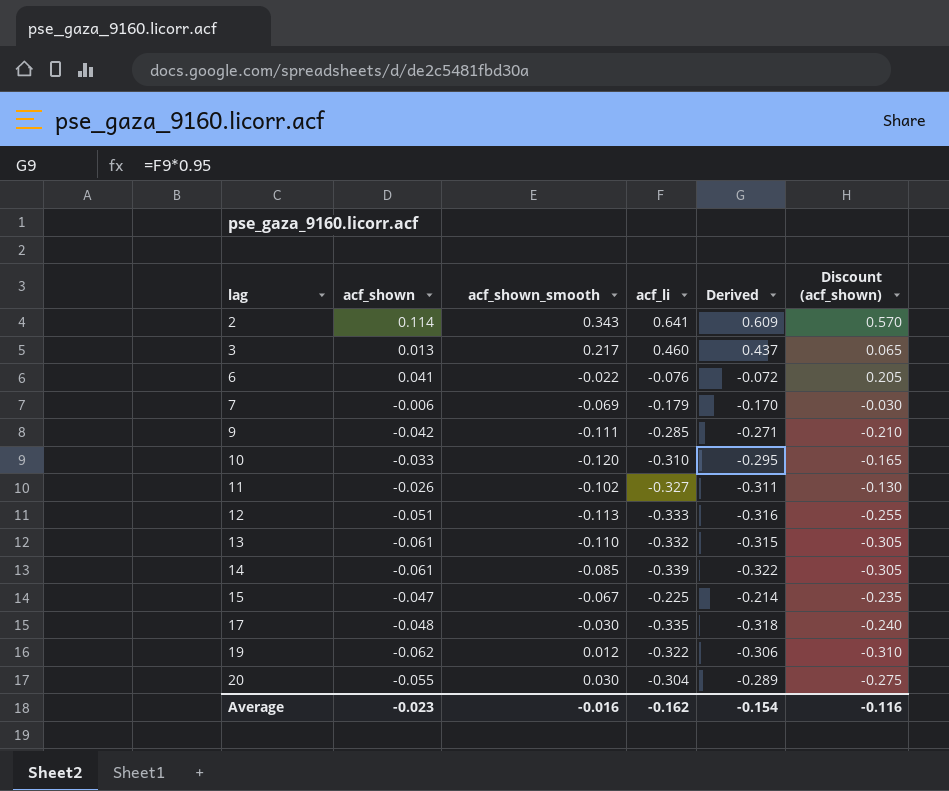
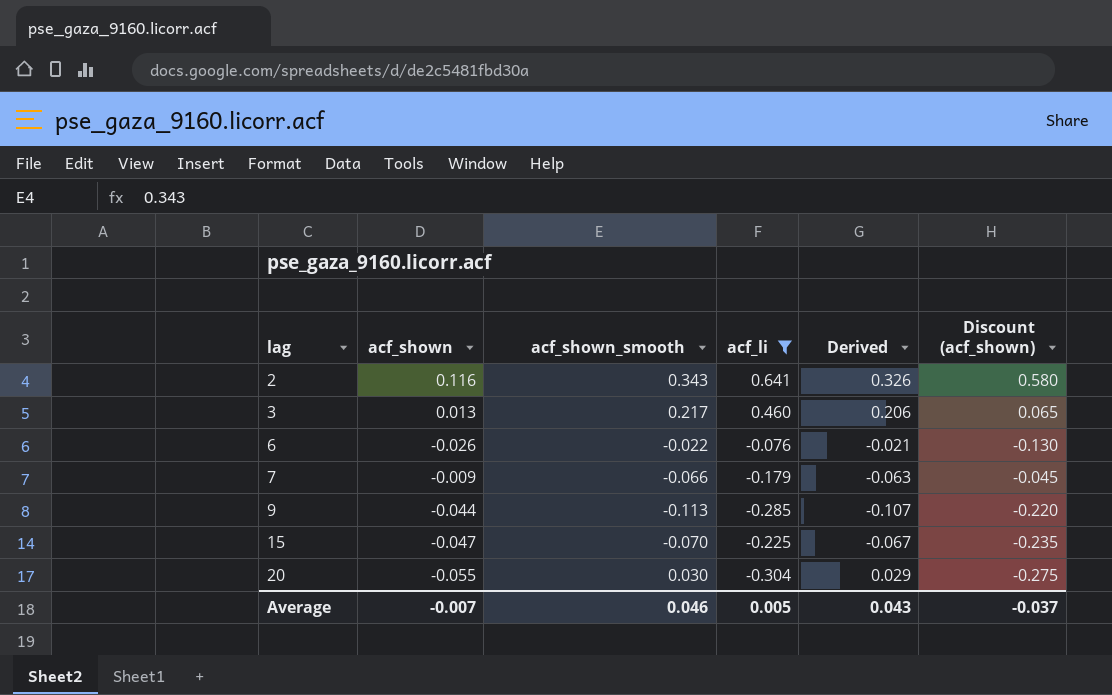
filter: none -> acf_li >= -0.304
column Derived | formula: [acf_li] * 0.95 -> [acf_shown_smooth] * 0.95
2 | acf_shown: 0.114 -> 0.116
2 | Discount (acf_shown): 0.570 -> 0.580
6 | acf_shown: 0.041 -> -0.026
6 | Discount (acf_shown): 0.205 -> -0.130
7 | acf_shown: -0.006 -> -0.009
7 | acf_shown_smooth: -0.069 -> -0.066
7 | Discount (acf_shown): -0.030 -> -0.045
9 | acf_shown: -0.042 -> -0.044
9 | acf_shown_smooth: -0.111 -> -0.113
9 | Discount (acf_shown): -0.210 -> -0.220
15 | acf_shown_smooth: -0.067 -> -0.070
Average | acf_shown: -0.023 -> -0.007
Average | acf_shown_smooth: -0.016 -> 0.046
Average | acf_li: -0.162 -> 0.005
Average | Derived: -0.154 -> 0.043
Average | Discount (acf_shown): -0.116 -> -0.037

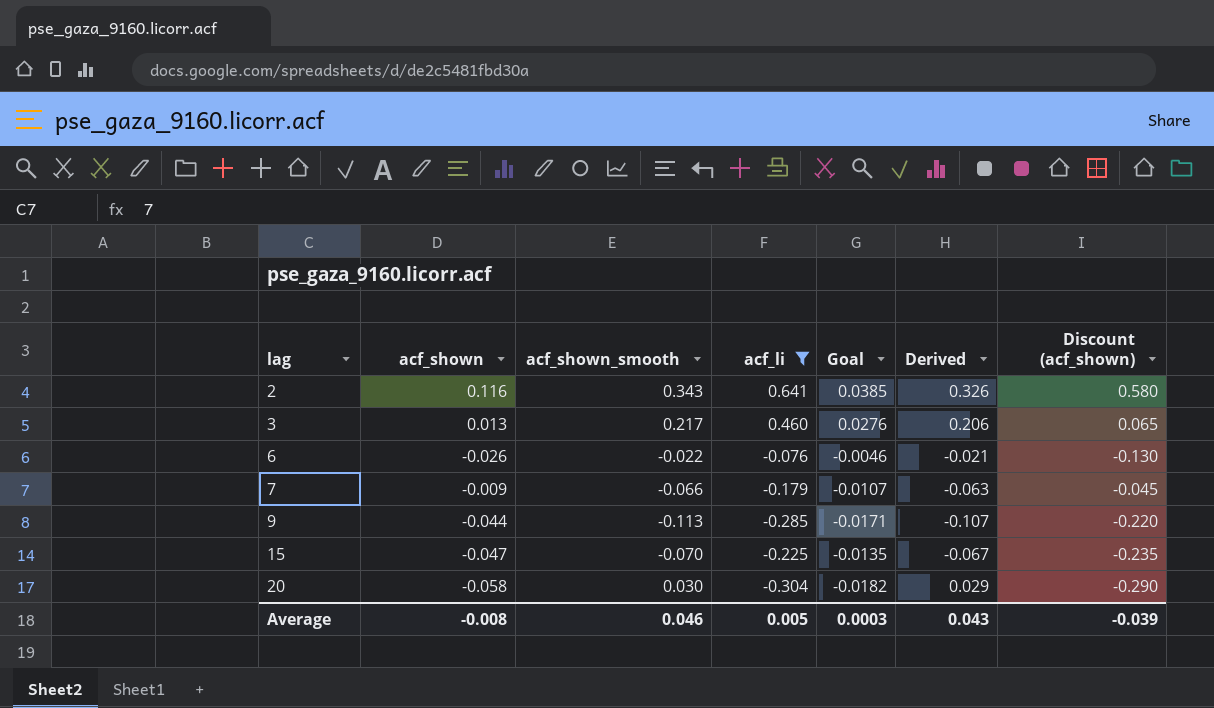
column Goal | formula: none -> [acf_li] * 0.06
20 | acf_shown: -0.055 -> -0.058
20 | Discount (acf_shown): -0.275 -> -0.290
Average | acf_shown: -0.007 -> -0.008
Average | Discount (acf_shown): -0.037 -> -0.039

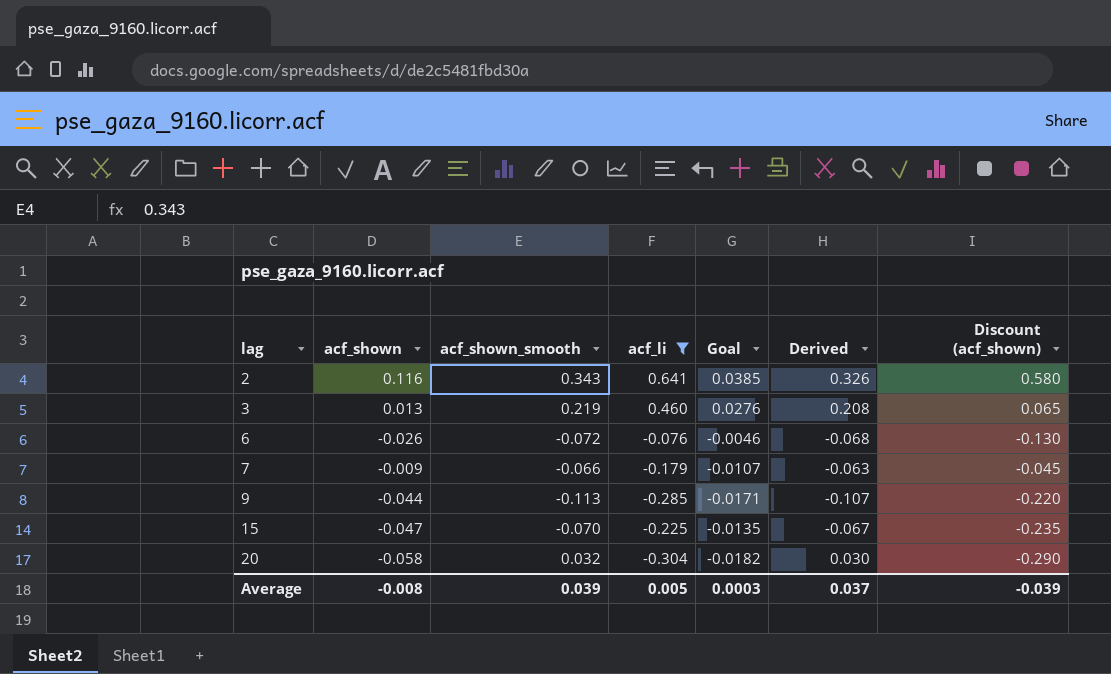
3 | acf_shown_smooth: 0.217 -> 0.219
3 | Derived: 0.206 -> 0.208
6 | acf_shown_smooth: -0.022 -> -0.072
6 | Derived: -0.021 -> -0.068
20 | acf_shown_smooth: 0.030 -> 0.032
20 | Derived: 0.029 -> 0.030
Average | acf_shown_smooth: 0.046 -> 0.039
Average | Derived: 0.043 -> 0.037

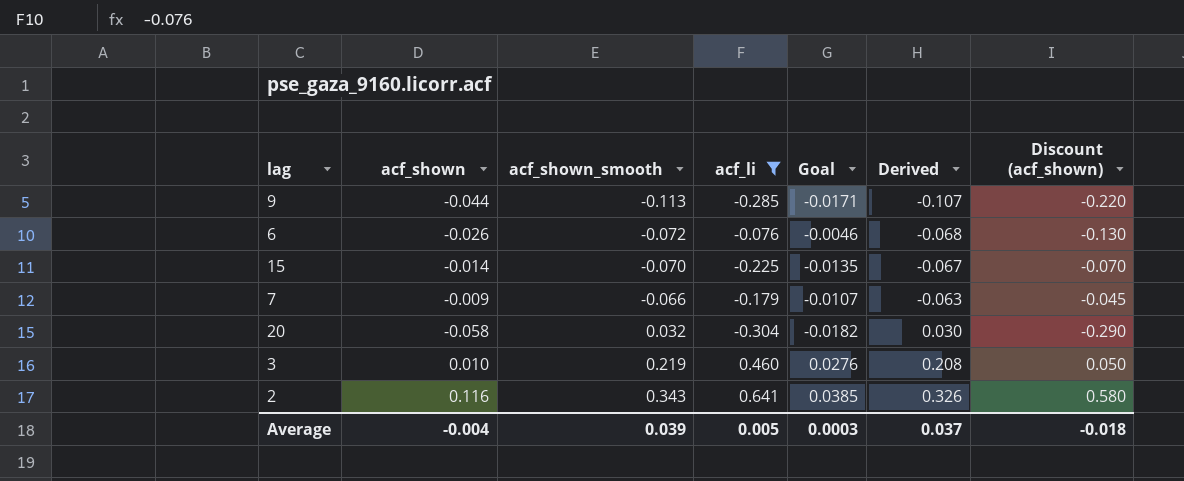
row order: lag ascending -> acf_shown_smooth ascending
15 | acf_shown: -0.047 -> -0.014
15 | Discount (acf_shown): -0.235 -> -0.070
3 | acf_shown: 0.013 -> 0.010
3 | Discount (acf_shown): 0.065 -> 0.050
Average | acf_shown: -0.008 -> -0.004
Average | Discount (acf_shown): -0.039 -> -0.018

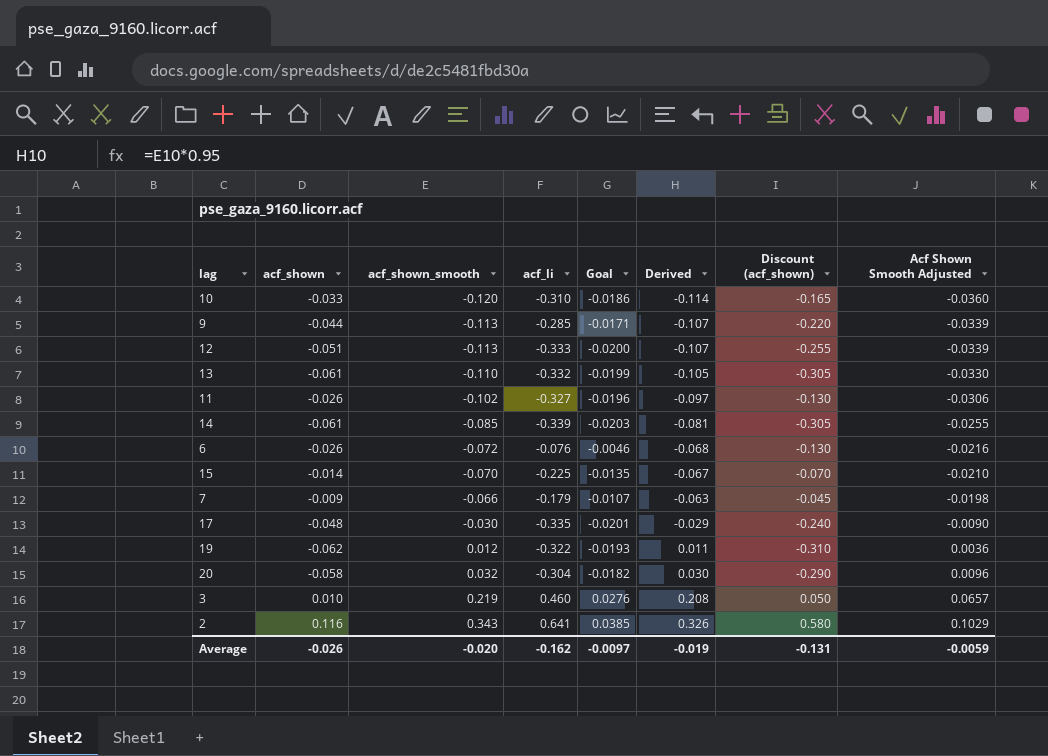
filter: acf_li >= -0.304 -> none
column Acf Shown Smooth Adjusted | formula: none -> [acf_shown_smooth] * 0.3
Average | acf_shown: -0.004 -> -0.026
Average | acf_shown_smooth: 0.039 -> -0.020
Average | acf_li: 0.005 -> -0.162
Average | Goal: 0.0003 -> -0.0097
Average | Derived: 0.037 -> -0.019
Average | Discount (acf_shown): -0.018 -> -0.131

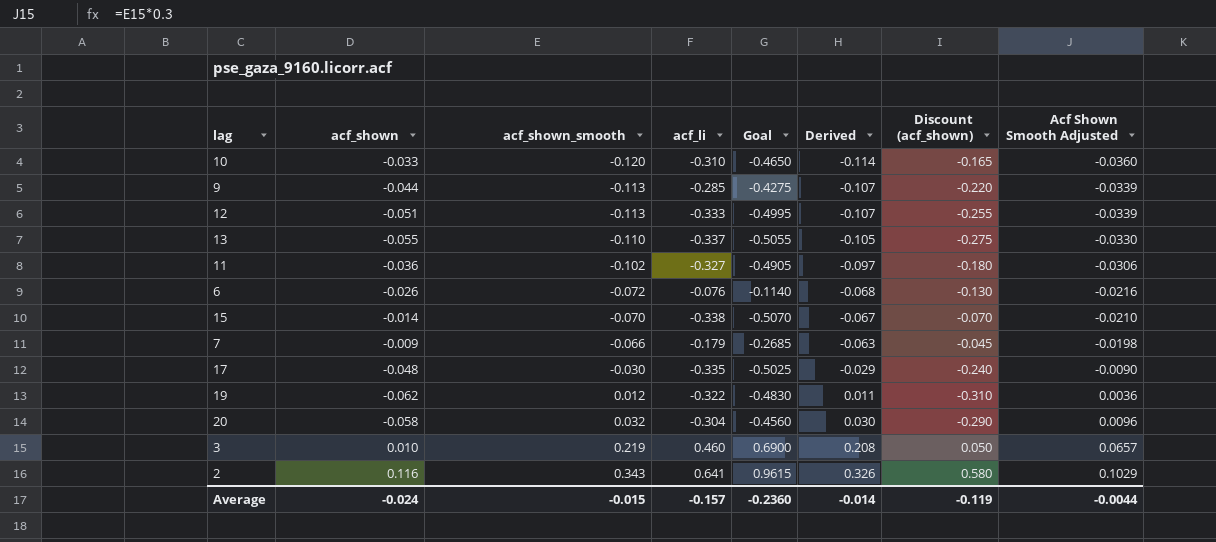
column Goal | formula: [acf_li] * 0.06 -> [acf_li] * 1.5
row 14: -0.061 | -0.085 | -0.339 | -0.0203 | -0.081 | -0.305 | -0.0255 -> none
13 | acf_shown: -0.061 -> -0.055
13 | acf_li: -0.332 -> -0.337
13 | Discount (acf_shown): -0.305 -> -0.275
11 | acf_shown: -0.026 -> -0.036
11 | Discount (acf_shown): -0.130 -> -0.180
15 | acf_li: -0.225 -> -0.338
Average | acf_shown: -0.026 -> -0.024
Average | acf_shown_smooth: -0.020 -> -0.015
Average | acf_li: -0.162 -> -0.157
Average | Goal: -0.0097 -> -0.2360
Average | Derived: -0.019 -> -0.014
Average | Discount (acf_shown): -0.131 -> -0.119
Average | Acf Shown Smooth Adjusted: -0.0059 -> -0.0044

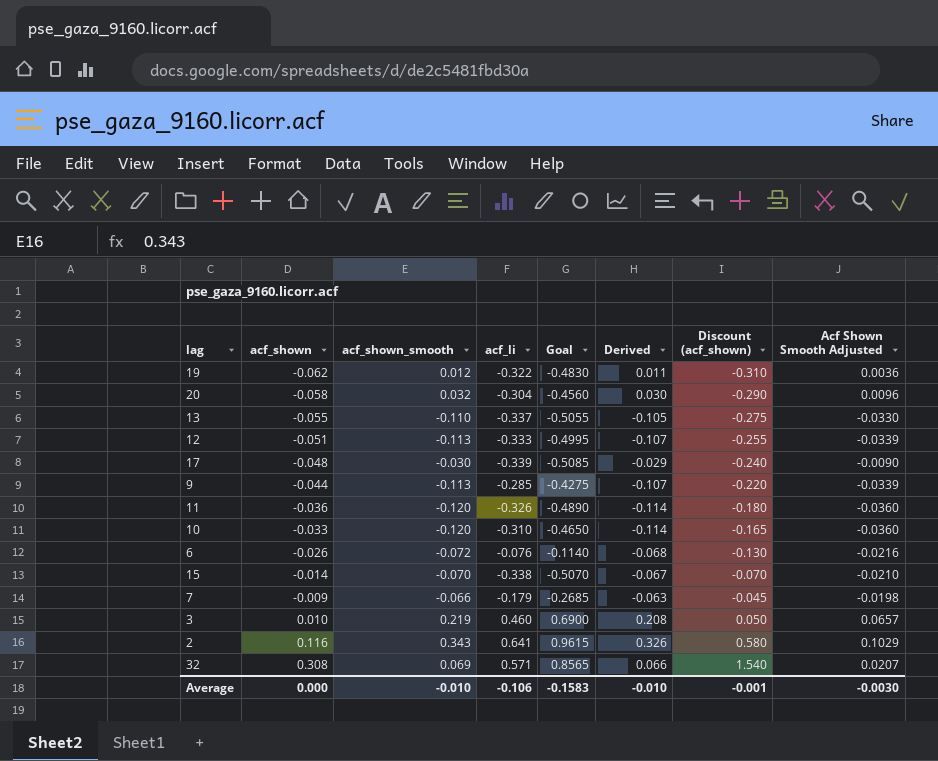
row order: acf_shown_smooth ascending -> acf_shown ascending
17 | acf_li: -0.335 -> -0.339
17 | Goal: -0.5025 -> -0.5085
11 | acf_shown_smooth: -0.102 -> -0.120
11 | acf_li: -0.327 -> -0.326
11 | Goal: -0.4905 -> -0.4890
11 | Derived: -0.097 -> -0.114
11 | Acf Shown Smooth Adjusted: -0.0306 -> -0.0360
row 32: none -> 0.308 | 0.069 | 0.571 | 0.8565 | 0.066 | 1.540 | 0.0207
Average | acf_shown: -0.024 -> 0.000
Average | acf_shown_smooth: -0.015 -> -0.010
Average | acf_li: -0.157 -> -0.106
Average | Goal: -0.2360 -> -0.1583
Average | Derived: -0.014 -> -0.010
Average | Discount (acf_shown): -0.119 -> -0.001
Average | Acf Shown Smooth Adjusted: -0.0044 -> -0.0030

